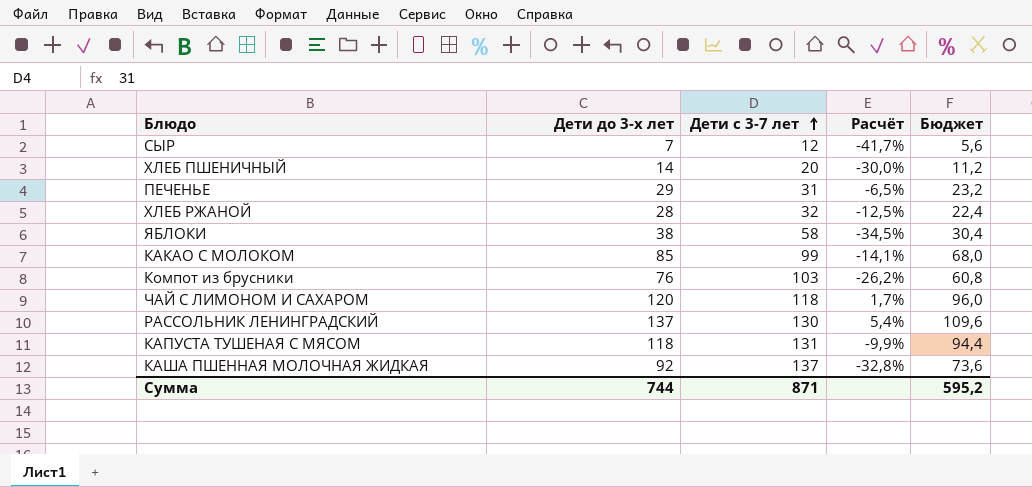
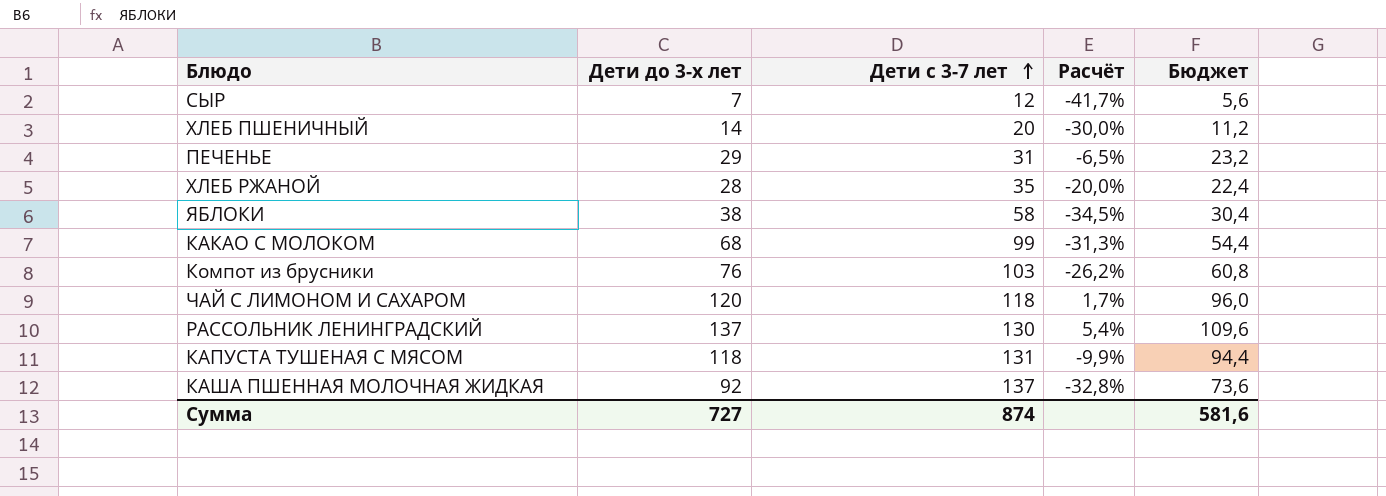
ХЛЕБ РЖАНОЙ | Дети с 3-7 лет: 32 -> 35
ХЛЕБ РЖАНОЙ | Расчёт: -12,5% -> -20,0%
КАКАО С МОЛОКОМ | Дети до 3-х лет: 85 -> 68
КАКАО С МОЛОКОМ | Расчёт: -14,1% -> -31,3%
КАКАО С МОЛОКОМ | Бюджет: 68,0 -> 54,4
Сумма | Дети до 3-х лет: 744 -> 727
Сумма | Дети с 3-7 лет: 871 -> 874
Сумма | Бюджет: 595,2 -> 581,6

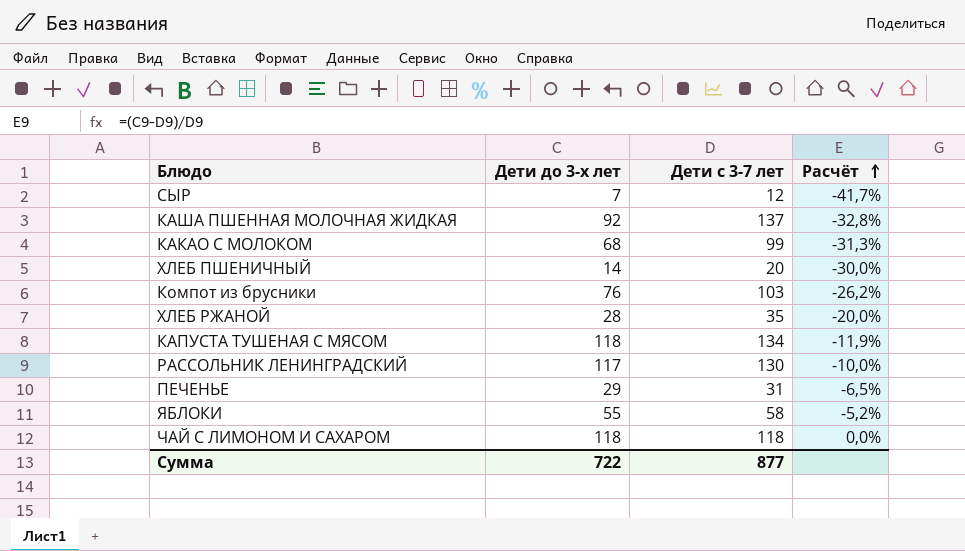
row order: Дети с 3-7 лет ascending -> Расчёт ascending
column Бюджет | formula: [Дети до 3-х лет] * 0,8 -> none
КАПУСТА ТУШЕНАЯ С МЯСОМ | Дети с 3-7 лет: 131 -> 134
КАПУСТА ТУШЕНАЯ С МЯСОМ | Расчёт: -9,9% -> -11,9%
РАССОЛЬНИК ЛЕНИНГРАДСКИЙ | Дети до 3-х лет: 137 -> 117
РАССОЛЬНИК ЛЕНИНГРАДСКИЙ | Расчёт: 5,4% -> -10,0%
ЯБЛОКИ | Дети до 3-х лет: 38 -> 55
ЯБЛОКИ | Расчёт: -34,5% -> -5,2%
ЧАЙ С ЛИМОНОМ И САХАРОМ | Дети до 3-х лет: 120 -> 118
ЧАЙ С ЛИМОНОМ И САХАРОМ | Расчёт: 1,7% -> 0,0%
Сумма | Дети до 3-х лет: 727 -> 722
Сумма | Дети с 3-7 лет: 874 -> 877

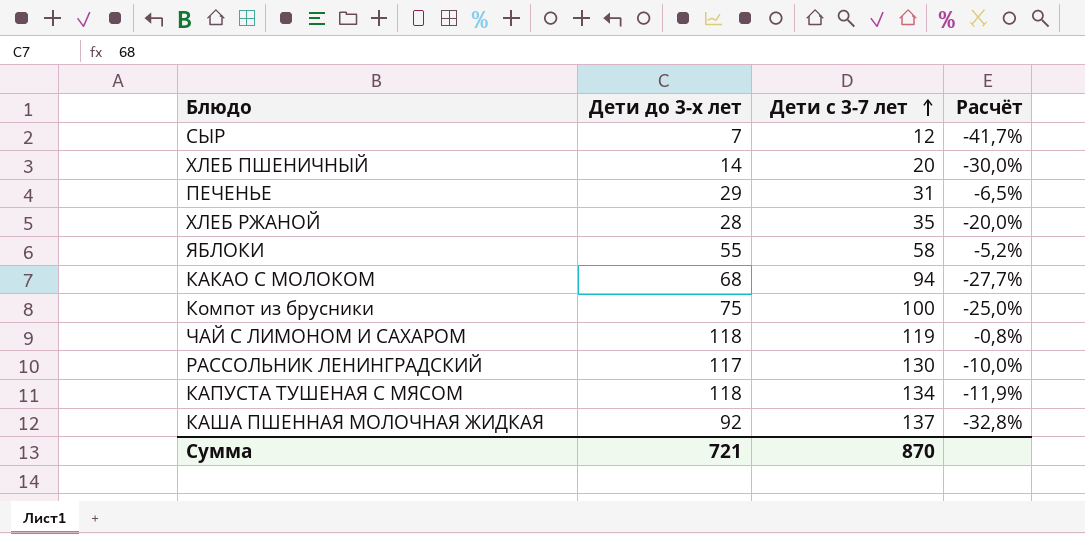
row order: Расчёт ascending -> Дети с 3-7 лет ascending
КАКАО С МОЛОКОМ | Дети с 3-7 лет: 99 -> 94
КАКАО С МОЛОКОМ | Расчёт: -31,3% -> -27,7%
Компот из брусники | Дети до 3-х лет: 76 -> 75
Компот из брусники | Дети с 3-7 лет: 103 -> 100
Компот из брусники | Расчёт: -26,2% -> -25,0%
ЧАЙ С ЛИМОНОМ И САХАРОМ | Дети с 3-7 лет: 118 -> 119
ЧАЙ С ЛИМОНОМ И САХАРОМ | Расчёт: 0,0% -> -0,8%
Сумма | Дети до 3-х лет: 722 -> 721
Сумма | Дети с 3-7 лет: 877 -> 870

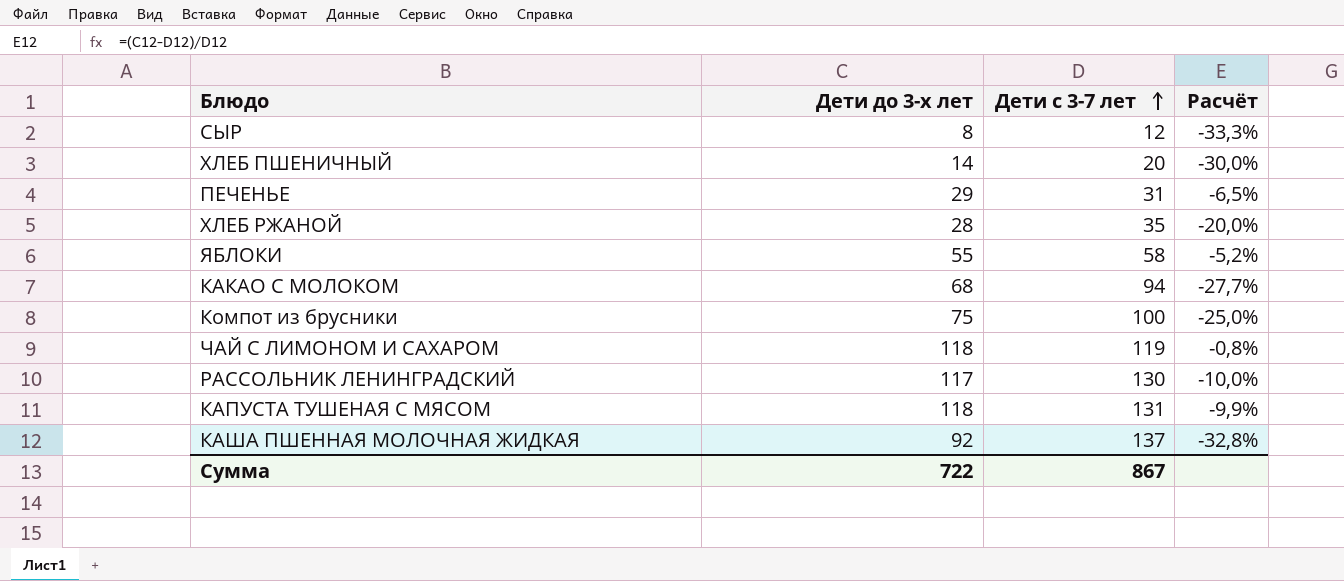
СЫР | Дети до 3-х лет: 7 -> 8
СЫР | Расчёт: -41,7% -> -33,3%
КАПУСТА ТУШЕНАЯ С МЯСОМ | Дети с 3-7 лет: 134 -> 131
КАПУСТА ТУШЕНАЯ С МЯСОМ | Расчёт: -11,9% -> -9,9%
Сумма | Дети до 3-х лет: 721 -> 722
Сумма | Дети с 3-7 лет: 870 -> 867

